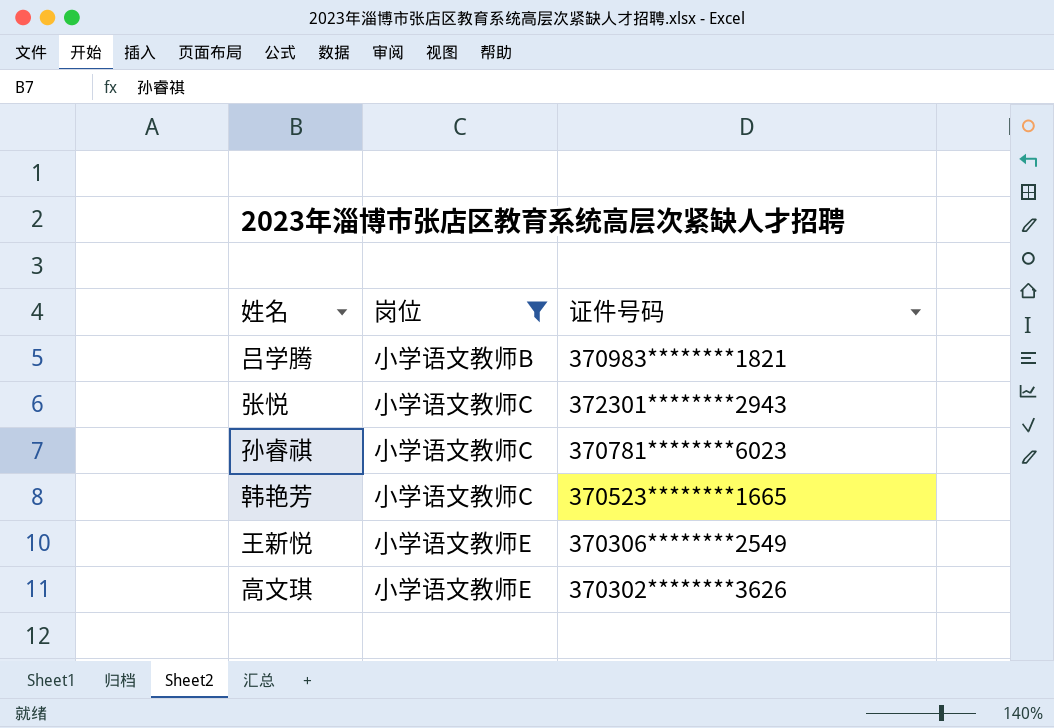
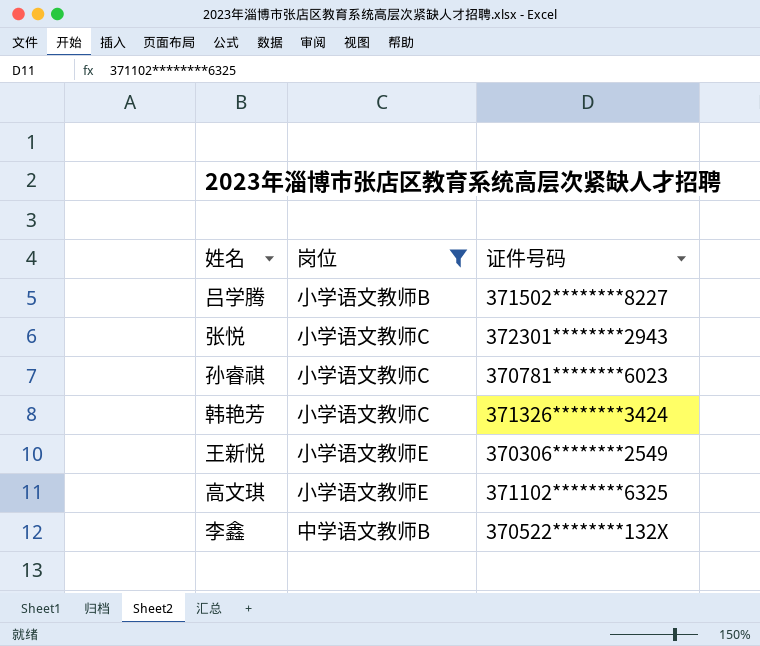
吕学腾 | 证件号码: 370983********1821 -> 371502********8227
韩艳芳 | 证件号码: 370523********1665 -> 371326********3424
高文琪 | 证件号码: 370302********3626 -> 371102********6325
row 李鑫: none -> 中学语文教师B | 370522********132X

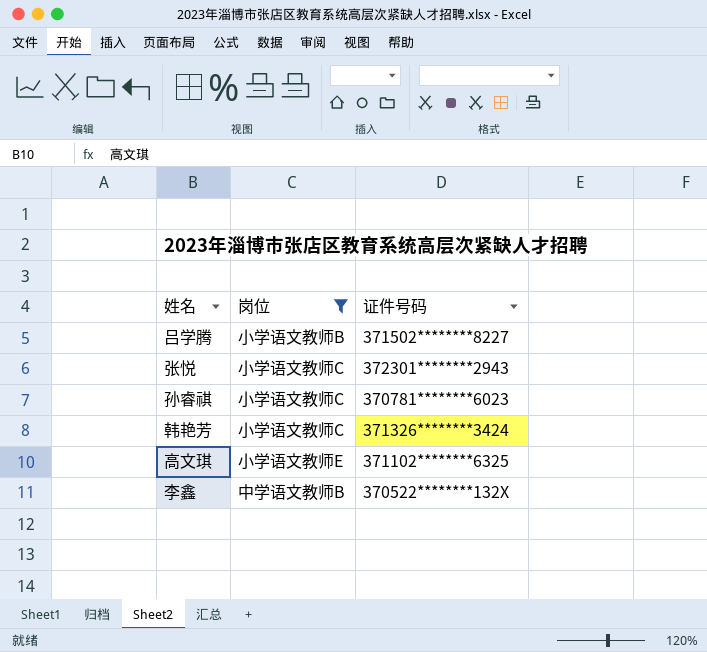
row 王新悦: 小学语文教师E | 370306********2549 -> none

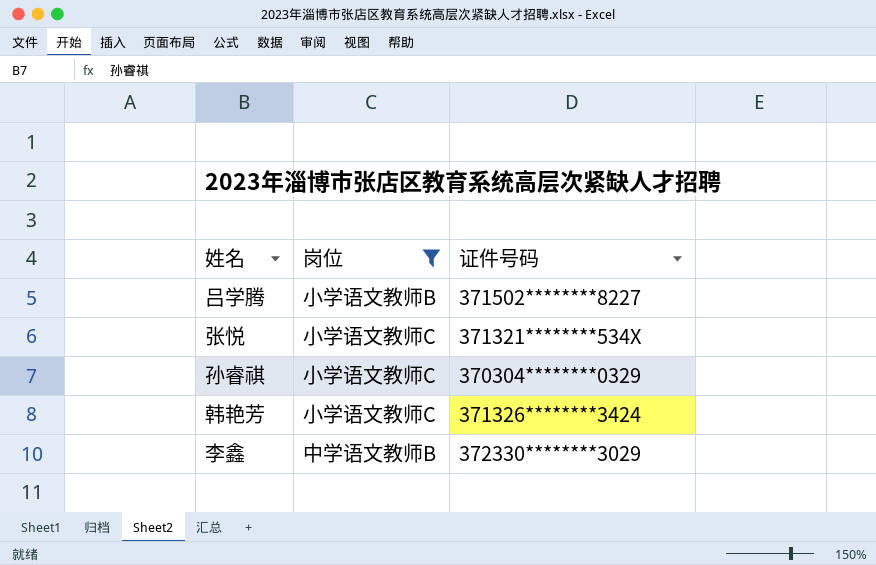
row 高文琪: 小学语文教师E | 371102********6325 -> none
张悦 | 证件号码: 372301********2943 -> 371321********534X
孙睿祺 | 证件号码: 370781********6023 -> 370304********0329
李鑫 | 证件号码: 370522********132X -> 372330********3029

